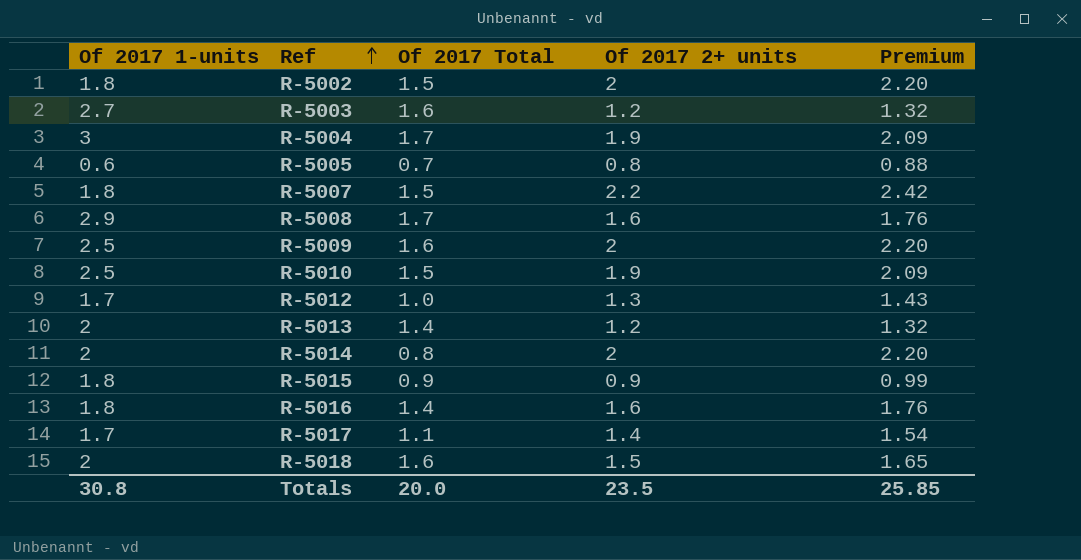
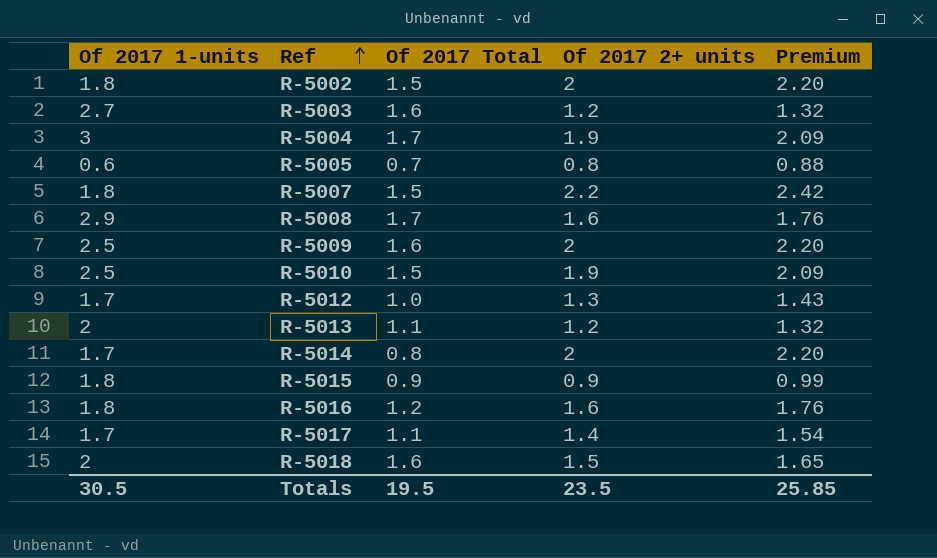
R-5013 | Of 2017 Total: 1.4 -> 1.1
R-5014 | Of 2017 1-units: 2 -> 1.7
R-5016 | Of 2017 Total: 1.4 -> 1.2
Totals | Of 2017 1-units: 30.8 -> 30.5
Totals | Of 2017 Total: 20.0 -> 19.5

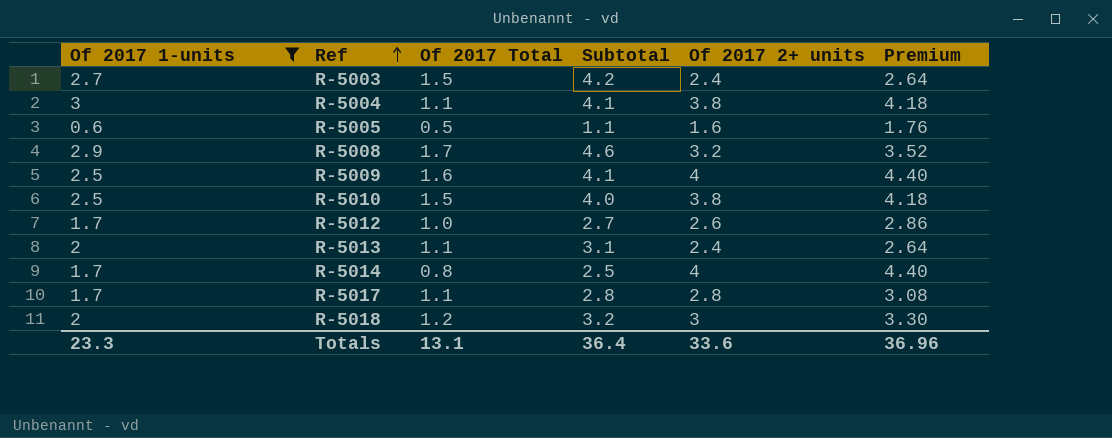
filter: none -> Of 2017 1-units != 1.8
column Subtotal | formula: none -> [Of 2017 1-units] + [Of 2017 Total]
R-5003 | Of 2017 Total: 1.6 -> 1.5
R-5003 | Of 2017 2+ units: 1.2 -> 2.4
R-5003 | Premium: 1.32 -> 2.64
R-5004 | Of 2017 Total: 1.7 -> 1.1
R-5004 | Of 2017 2+ units: 1.9 -> 3.8
R-5004 | Premium: 2.09 -> 4.18
R-5005 | Of 2017 Total: 0.7 -> 0.5
R-5005 | Of 2017 2+ units: 0.8 -> 1.6
R-5005 | Premium: 0.88 -> 1.76
R-5008 | Of 2017 2+ units: 1.6 -> 3.2
R-5008 | Premium: 1.76 -> 3.52
R-5009 | Of 2017 2+ units: 2 -> 4
R-5009 | Premium: 2.20 -> 4.40
R-5010 | Of 2017 2+ units: 1.9 -> 3.8
R-5010 | Premium: 2.09 -> 4.18
R-5012 | Of 2017 2+ units: 1.3 -> 2.6
R-5012 | Premium: 1.43 -> 2.86
R-5013 | Of 2017 2+ units: 1.2 -> 2.4
R-5013 | Premium: 1.32 -> 2.64
R-5014 | Of 2017 2+ units: 2 -> 4
R-5014 | Premium: 2.20 -> 4.40
R-5017 | Of 2017 2+ units: 1.4 -> 2.8
R-5017 | Premium: 1.54 -> 3.08
R-5018 | Of 2017 Total: 1.6 -> 1.2
R-5018 | Of 2017 2+ units: 1.5 -> 3
R-5018 | Premium: 1.65 -> 3.30
Totals | Of 2017 1-units: 30.5 -> 23.3
Totals | Of 2017 Total: 19.5 -> 13.1
Totals | Of 2017 2+ units: 23.5 -> 33.6
Totals | Premium: 25.85 -> 36.96

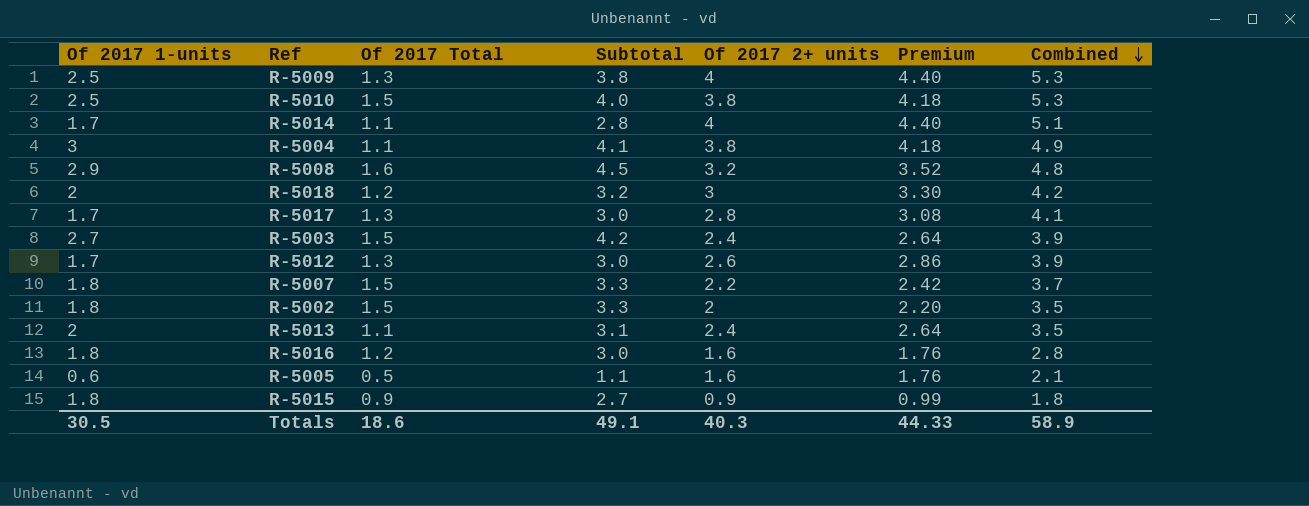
filter: Of 2017 1-units != 1.8 -> none
row order: Ref ascending -> Combined descending
column Combined | formula: none -> [Of 2017 Total] + [Of 2017 2+ units]
R-5009 | Of 2017 Total: 1.6 -> 1.3
R-5009 | Subtotal: 4.1 -> 3.8
R-5014 | Of 2017 Total: 0.8 -> 1.1
R-5014 | Subtotal: 2.5 -> 2.8
R-5008 | Of 2017 Total: 1.7 -> 1.6
R-5008 | Subtotal: 4.6 -> 4.5
R-5017 | Of 2017 Total: 1.1 -> 1.3
R-5017 | Subtotal: 2.8 -> 3.0
R-5012 | Of 2017 Total: 1.0 -> 1.3
R-5012 | Subtotal: 2.7 -> 3.0
Totals | Of 2017 1-units: 23.3 -> 30.5
Totals | Of 2017 Total: 13.1 -> 18.6
Totals | Subtotal: 36.4 -> 49.1
Totals | Of 2017 2+ units: 33.6 -> 40.3
Totals | Premium: 36.96 -> 44.33

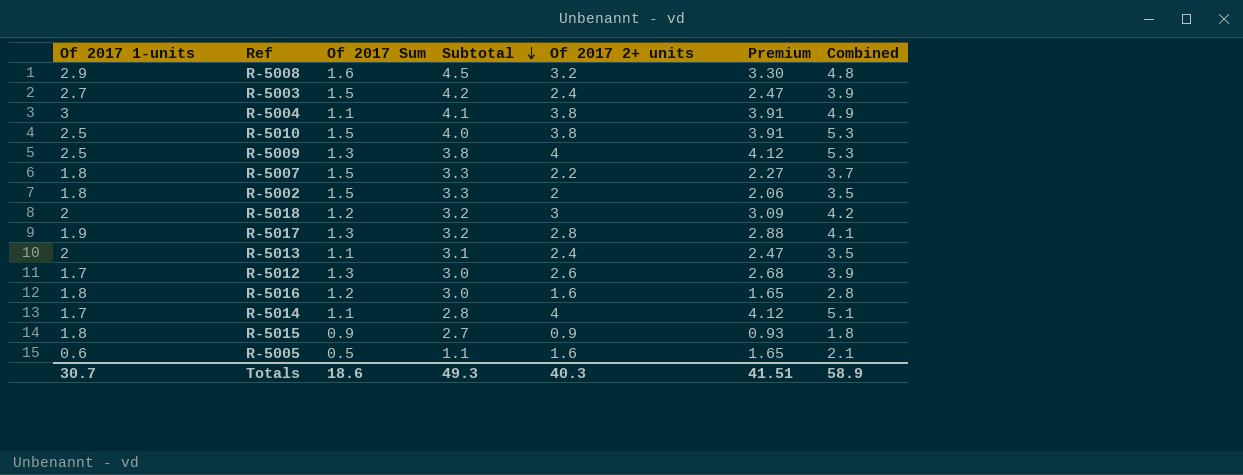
row order: Combined descending -> Subtotal descending
column name: Of 2017 Total -> Of 2017 Sum
column Premium | formula: [Of 2017 2+ units] * 1.1 -> [Of 2017 2+ units] * 1.03
R-5017 | Of 2017 1-units: 1.7 -> 1.9
R-5017 | Subtotal: 3.0 -> 3.2
Totals | Of 2017 1-units: 30.5 -> 30.7
Totals | Subtotal: 49.1 -> 49.3
Totals | Premium: 44.33 -> 41.51

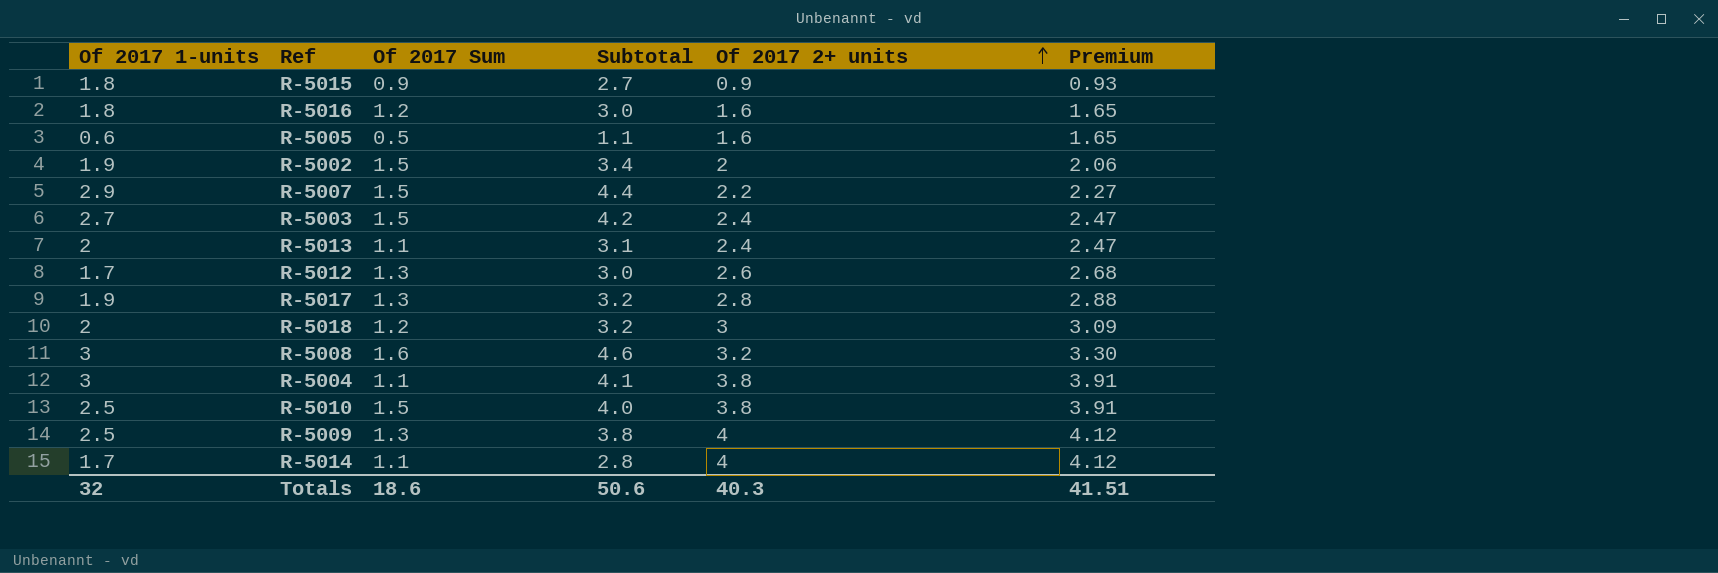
row order: Subtotal descending -> Of 2017 2+ units ascending
column Combined | formula: [Of 2017 Sum] + [Of 2017 2+ units] -> none
R-5002 | Of 2017 1-units: 1.8 -> 1.9
R-5002 | Subtotal: 3.3 -> 3.4
R-5007 | Of 2017 1-units: 1.8 -> 2.9
R-5007 | Subtotal: 3.3 -> 4.4
R-5008 | Of 2017 1-units: 2.9 -> 3
R-5008 | Subtotal: 4.5 -> 4.6
Totals | Of 2017 1-units: 30.7 -> 32
Totals | Subtotal: 49.3 -> 50.6

